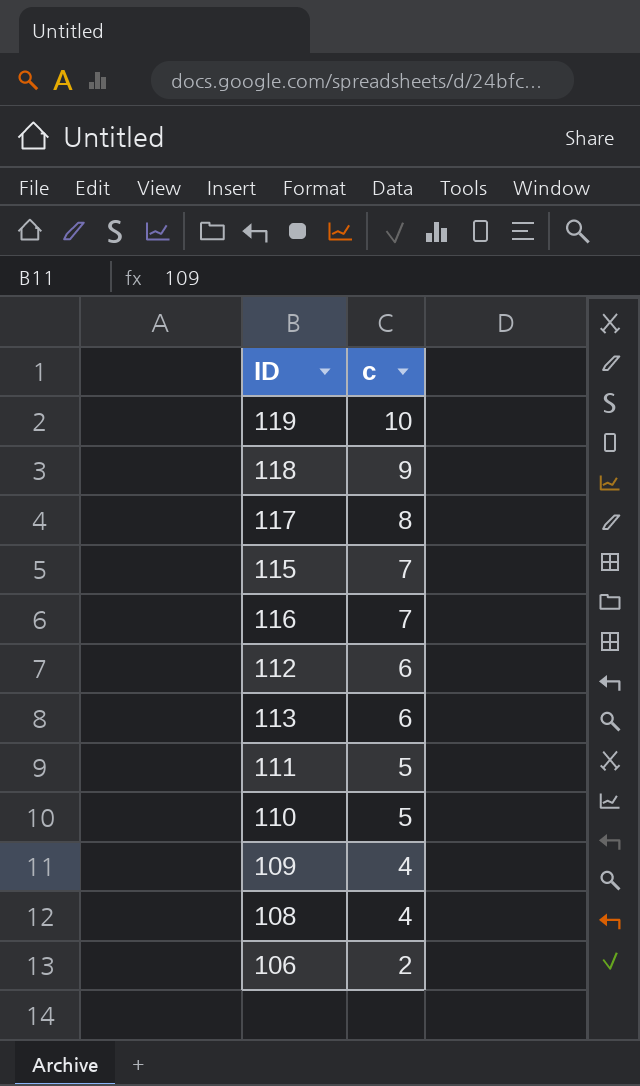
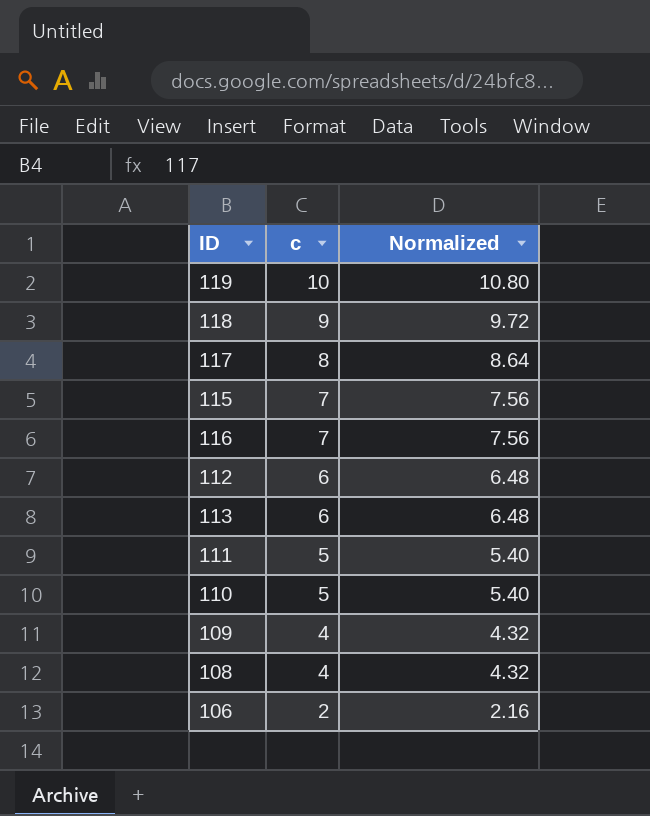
column Normalized | formula: none -> [c] * 1.08

